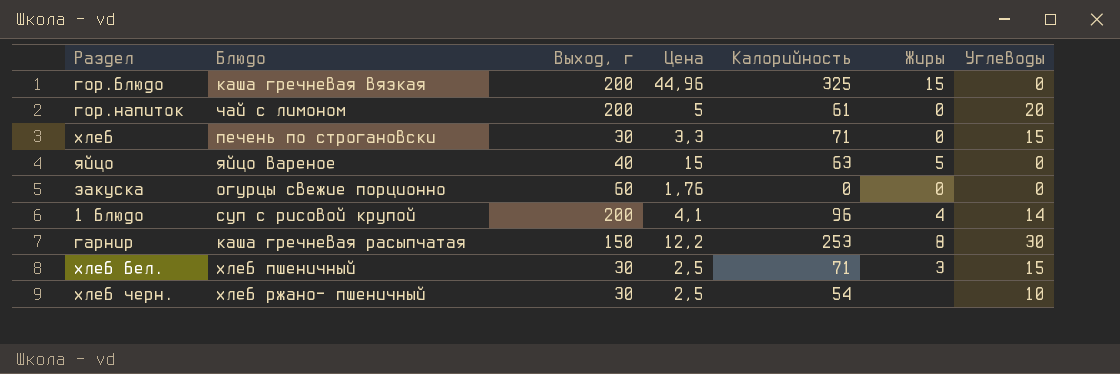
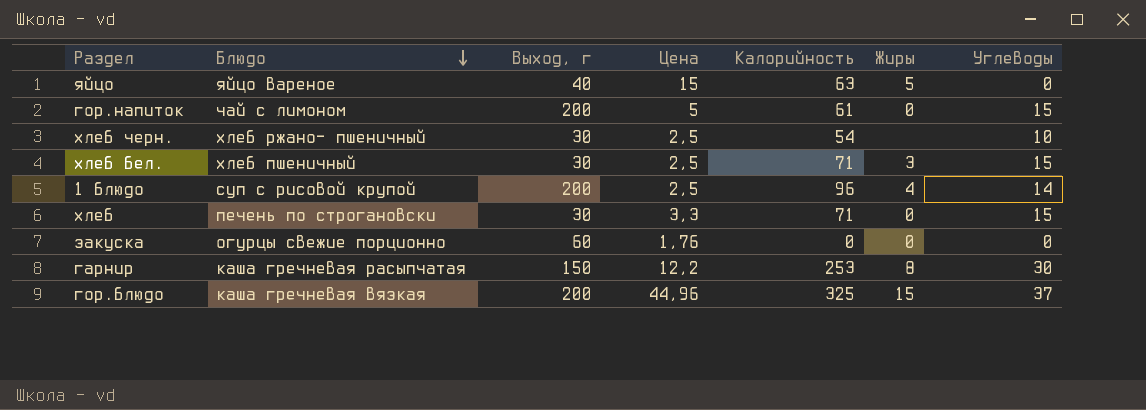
row order: none -> Блюдо descending
гор.напиток | Углеводы: 20 -> 15
1 блюдо | Цена: 4,1 -> 2,5
гор.блюдо | Углеводы: 0 -> 37

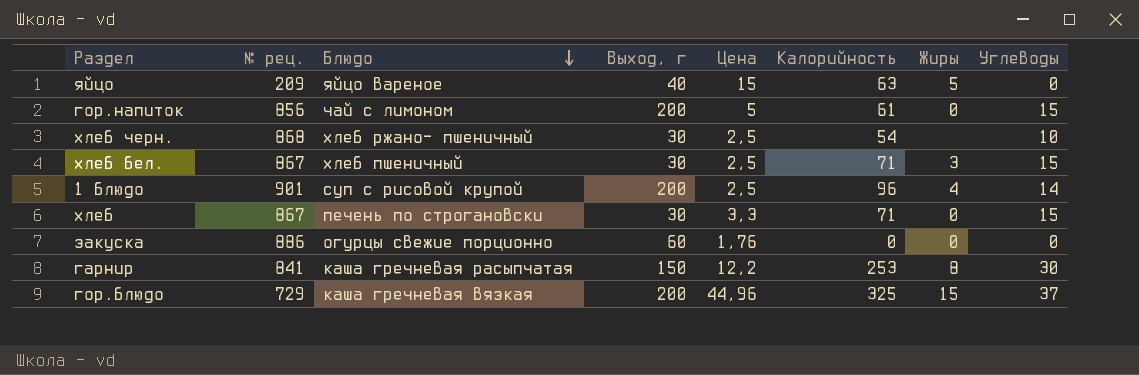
column № рец. | position: none -> 2

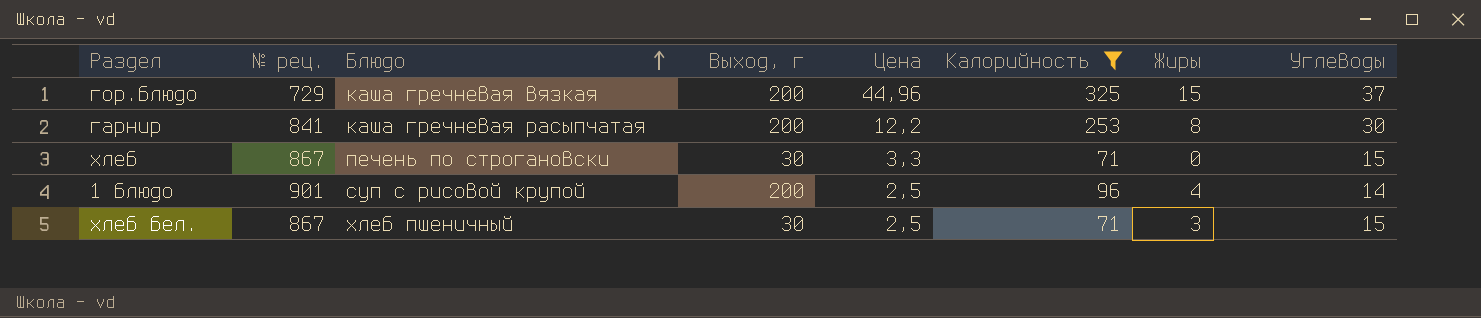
filter: none -> Калорийность >= 71
row order: Блюдо descending -> Блюдо ascending
гарнир | Выход, г: 150 -> 200

